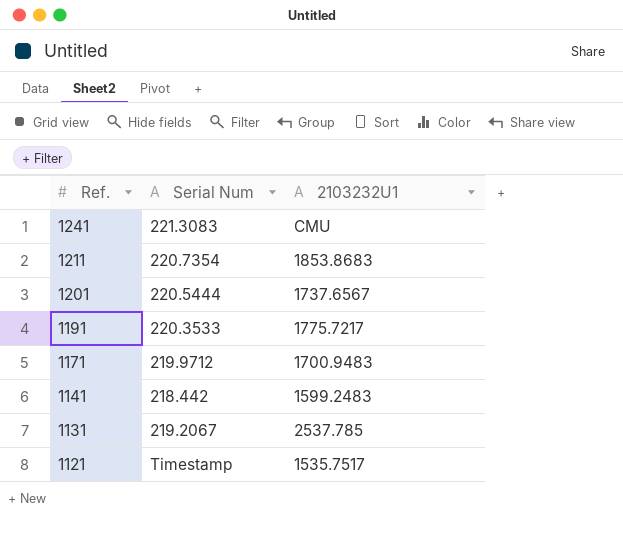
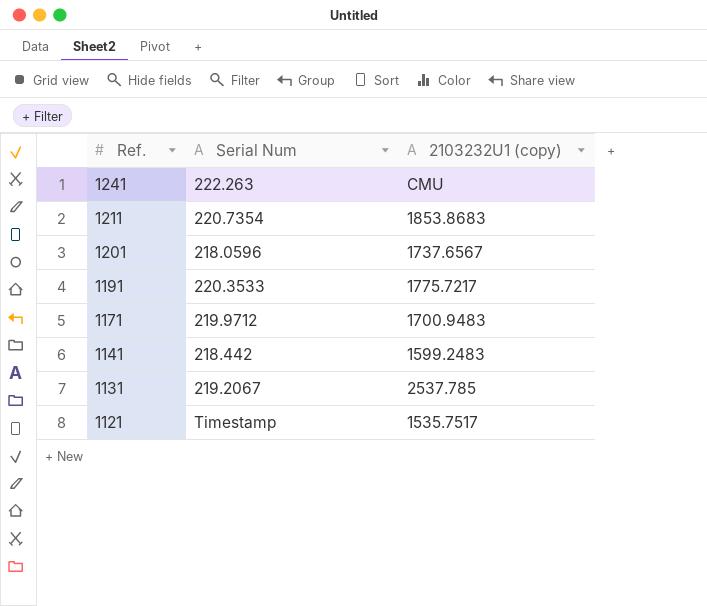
column name: 2103232U1 -> 2103232U1 (copy)
1241 | Serial Num: 221.3083 -> 222.263
1201 | Serial Num: 220.5444 -> 218.0596

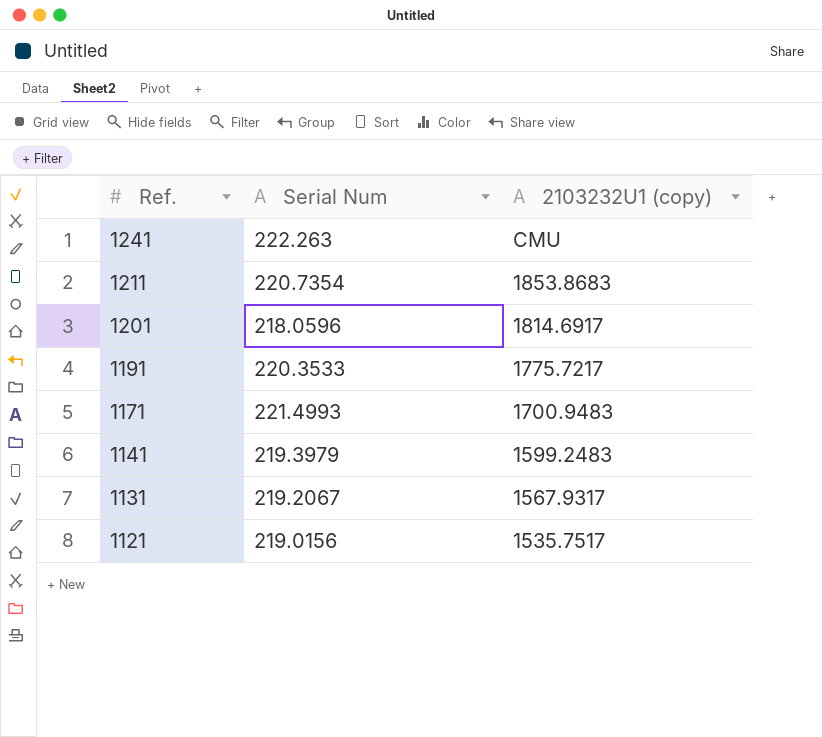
1201 | 2103232U1 (copy): 1737.6567 -> 1814.6917
1171 | Serial Num: 219.9712 -> 221.4993
1141 | Serial Num: 218.442 -> 219.3979
1131 | 2103232U1 (copy): 2537.785 -> 1567.9317
1121 | Serial Num: Timestamp -> 219.0156

